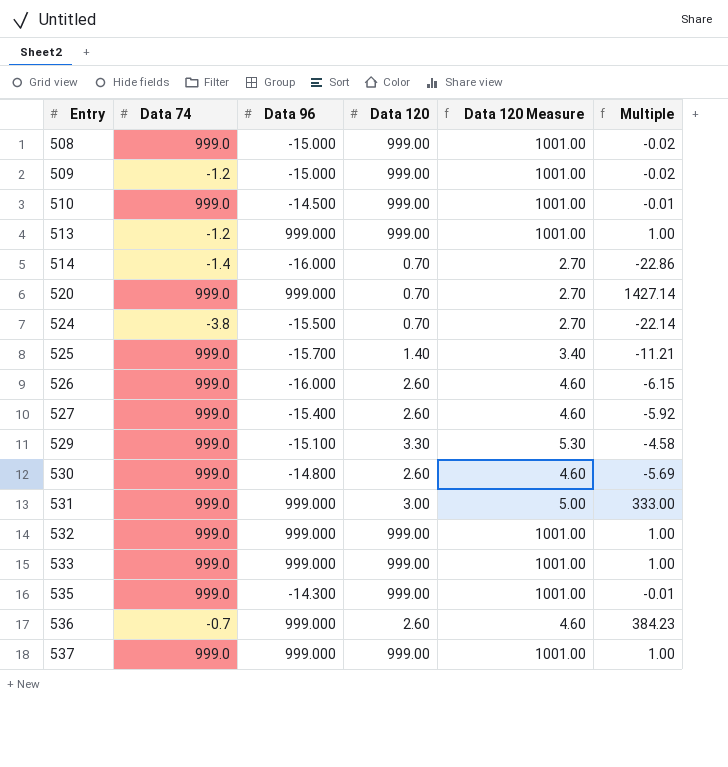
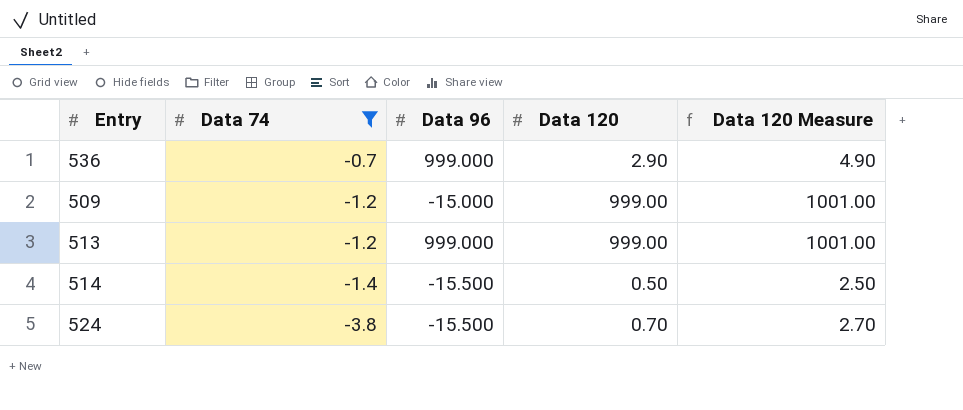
filter: none -> Data 74 != 999.0
row order: Entry ascending -> Data 74 descending
column Multiple | formula: [Data 96] / [Data 120] -> none
536 | Data 120: 2.60 -> 2.90
536 | Data 120 Measure: 4.60 -> 4.90
514 | Data 96: -16.000 -> -15.500
514 | Data 120: 0.70 -> 0.50
514 | Data 120 Measure: 2.70 -> 2.50

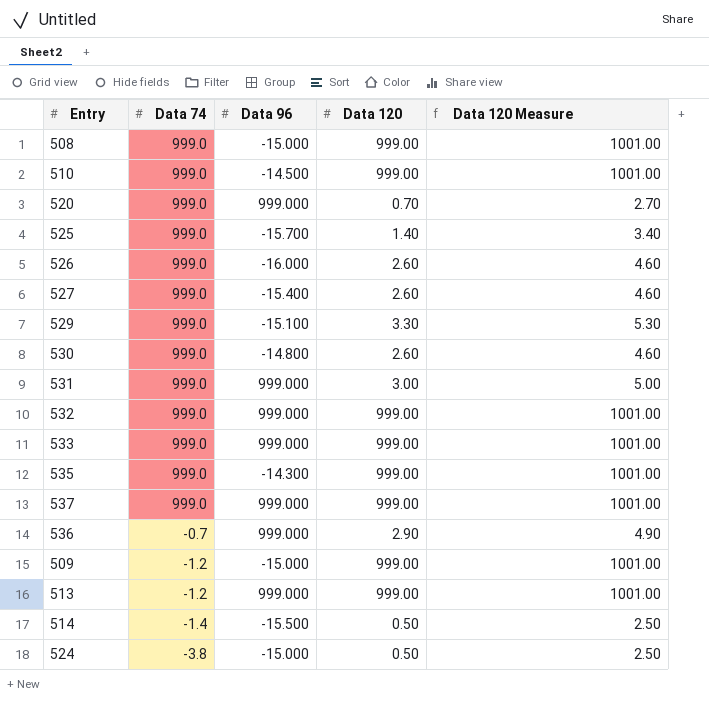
filter: Data 74 != 999.0 -> none
524 | Data 96: -15.500 -> -15.000
524 | Data 120: 0.70 -> 0.50
524 | Data 120 Measure: 2.70 -> 2.50

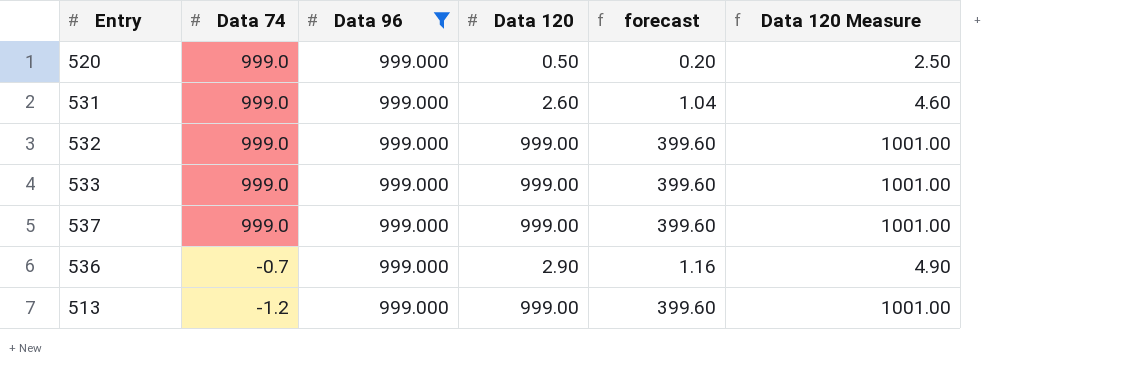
filter: none -> Data 96 = 999.000
column forecast | formula: none -> [Data 120] * 0.4
520 | Data 120: 0.70 -> 0.50
520 | Data 120 Measure: 2.70 -> 2.50
531 | Data 120: 3.00 -> 2.60
531 | Data 120 Measure: 5.00 -> 4.60

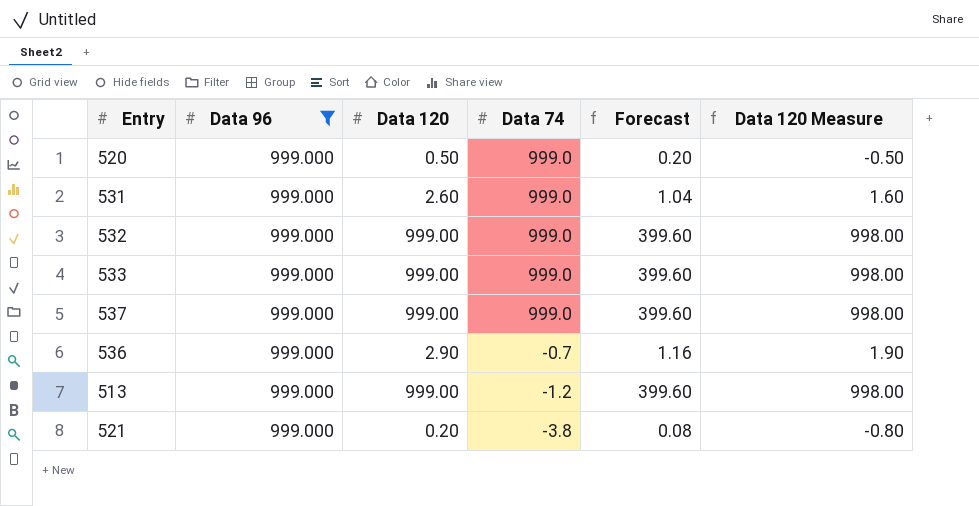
column Data 74 | position: 2 -> 4
column name: forecast -> Forecast
column Data 120 Measure | formula: [Data 120] + 2 -> [Data 120] - 1
row 521: none -> 999.000 | 0.20 | -3.8 | 0.08 | -0.80

